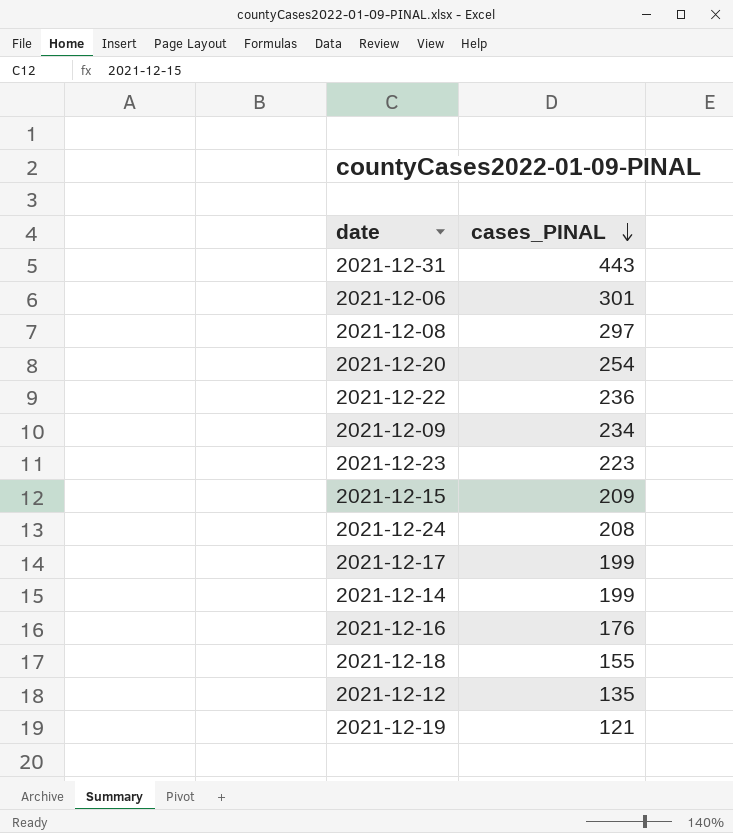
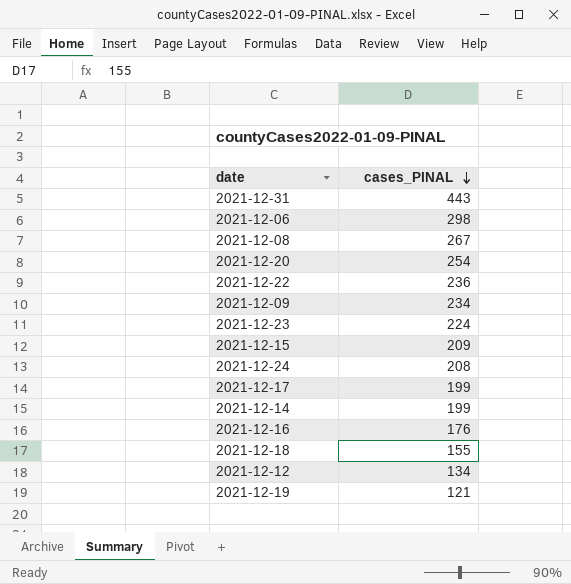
2021-12-06 | cases_PINAL: 301 -> 298
2021-12-08 | cases_PINAL: 297 -> 267
2021-12-23 | cases_PINAL: 223 -> 224
2021-12-12 | cases_PINAL: 135 -> 134

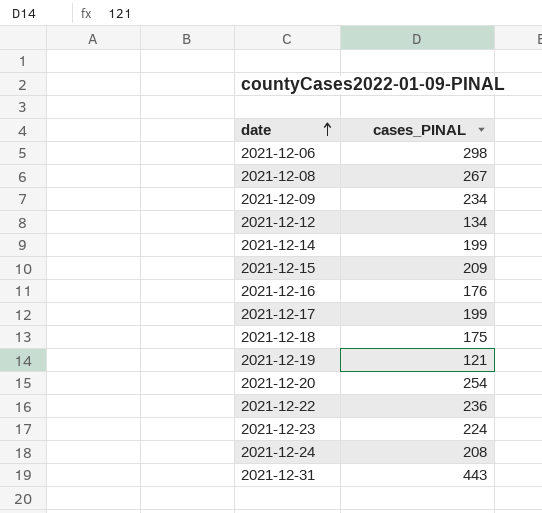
row order: cases_PINAL descending -> date ascending
2021-12-18 | cases_PINAL: 155 -> 175

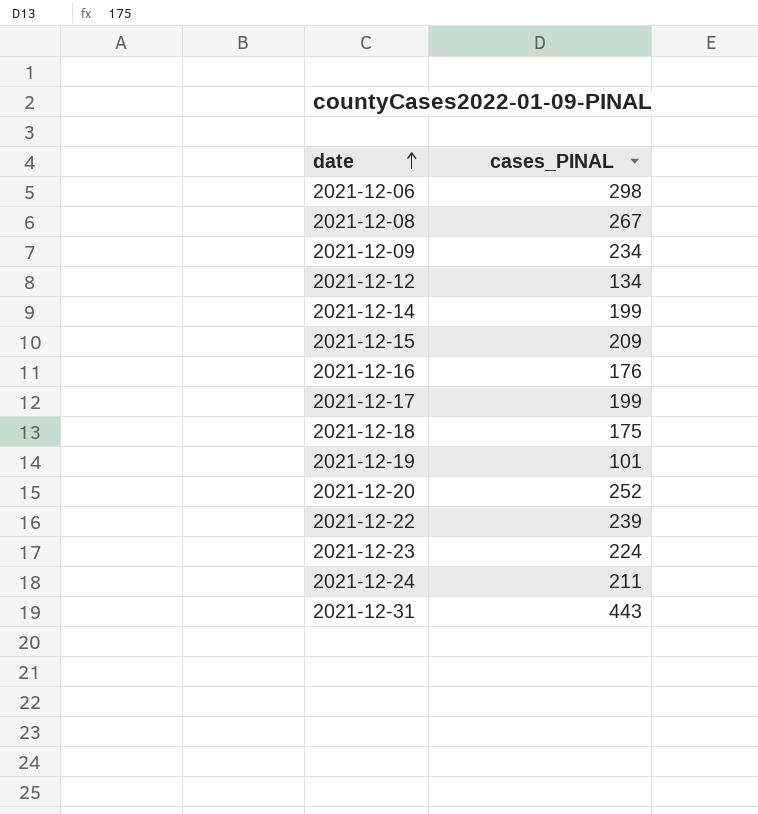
2021-12-19 | cases_PINAL: 121 -> 101
2021-12-20 | cases_PINAL: 254 -> 252
2021-12-22 | cases_PINAL: 236 -> 239
2021-12-24 | cases_PINAL: 208 -> 211

